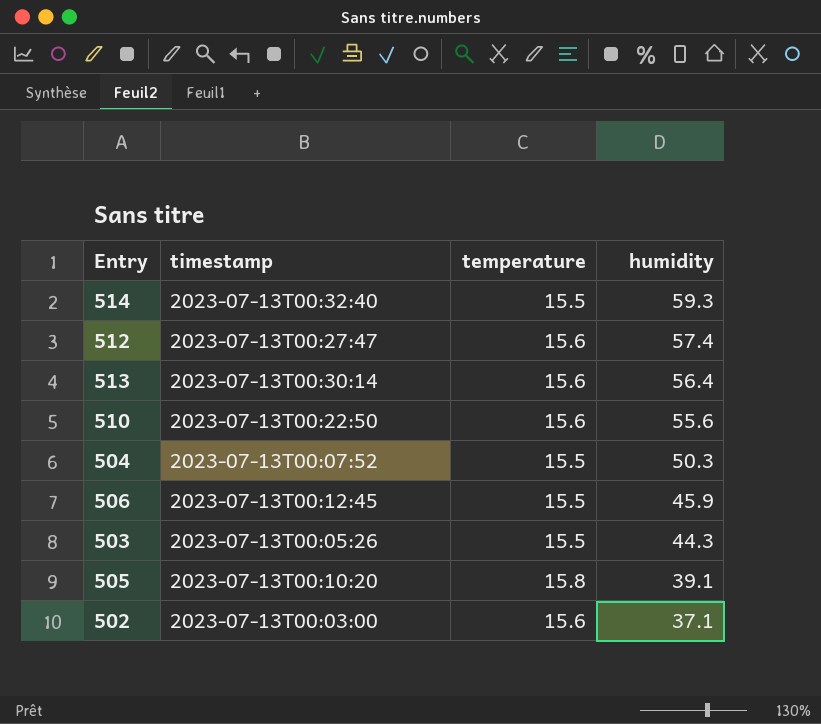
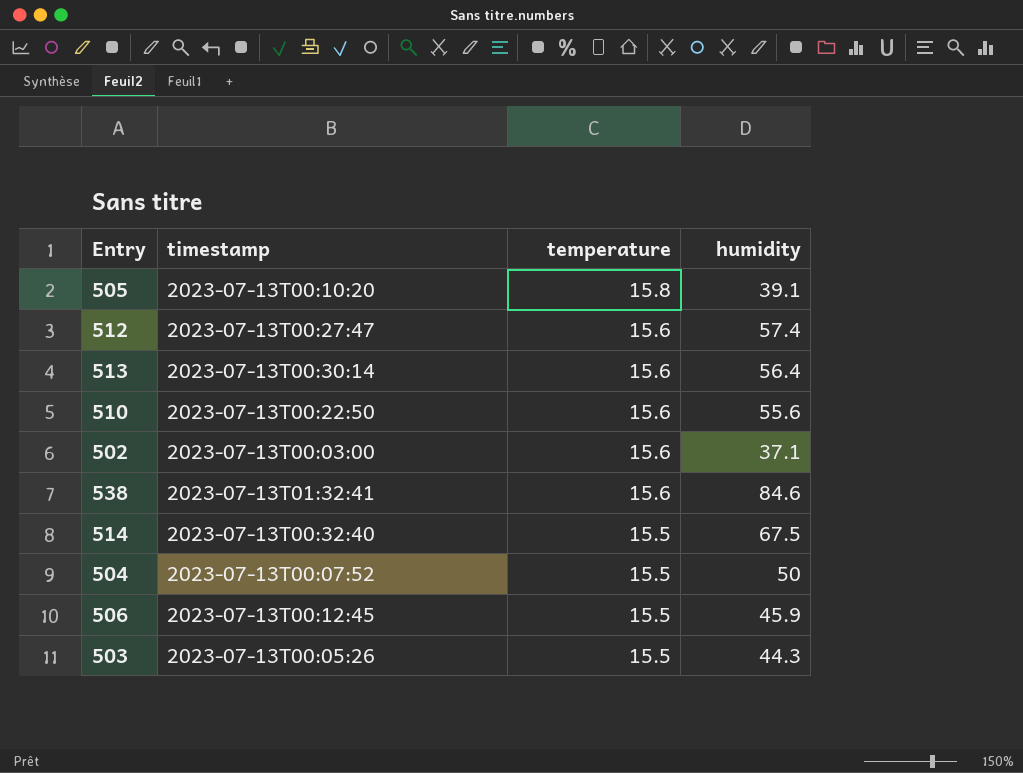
row order: humidity descending -> temperature descending
row 538: none -> 2023-07-13T01:32:41 | 15.6 | 84.6
514 | humidity: 59.3 -> 67.5
504 | humidity: 50.3 -> 50

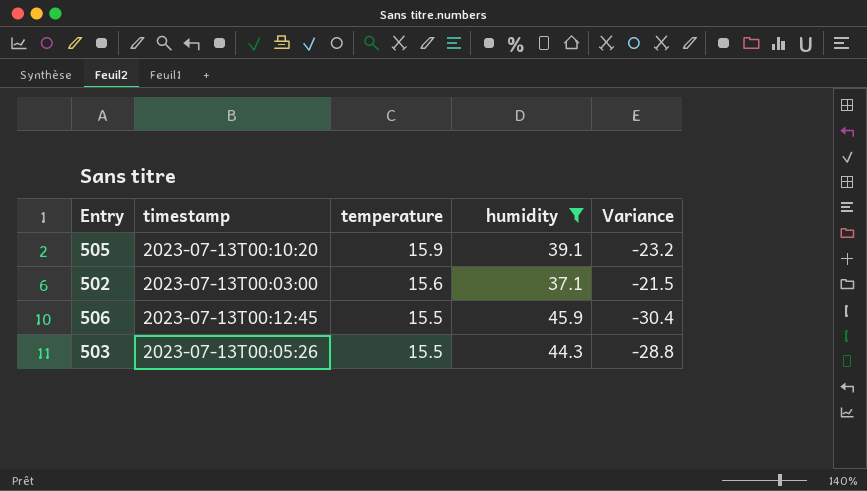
filter: none -> humidity <= 45.9
column Variance | formula: none -> [temperature] - [humidity]
505 | temperature: 15.8 -> 15.9

